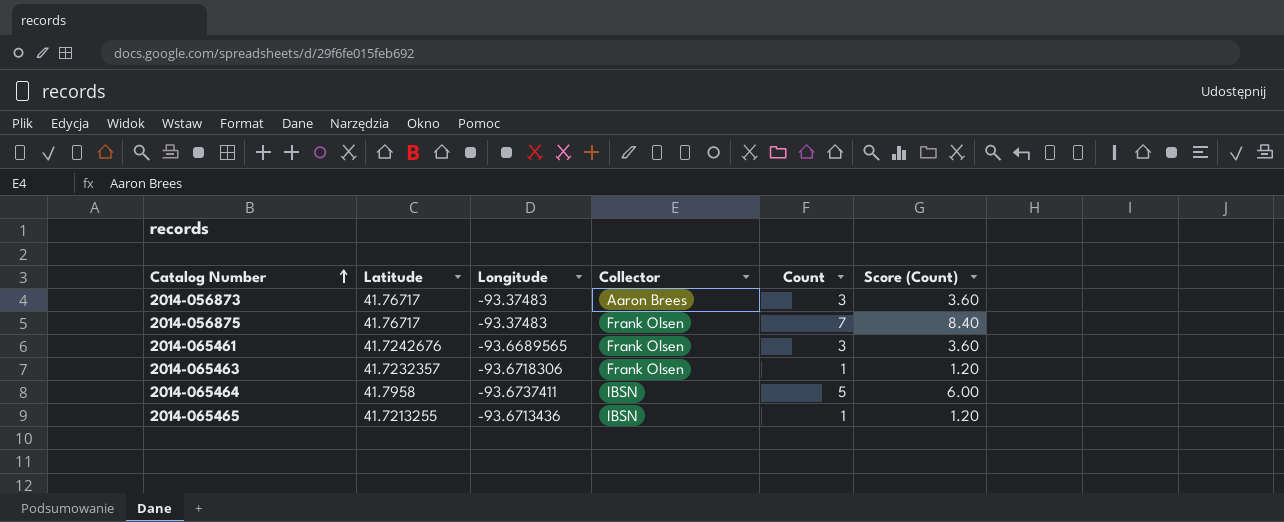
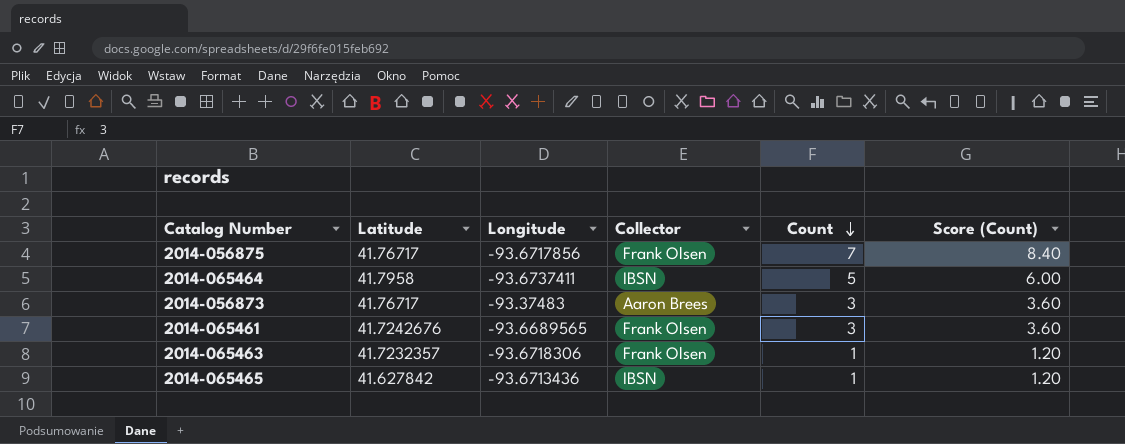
row order: Catalog Number ascending -> Count descending
2014-056875 | Longitude: -93.37483 -> -93.6717856
2014-065465 | Latitude: 41.7213255 -> 41.627842

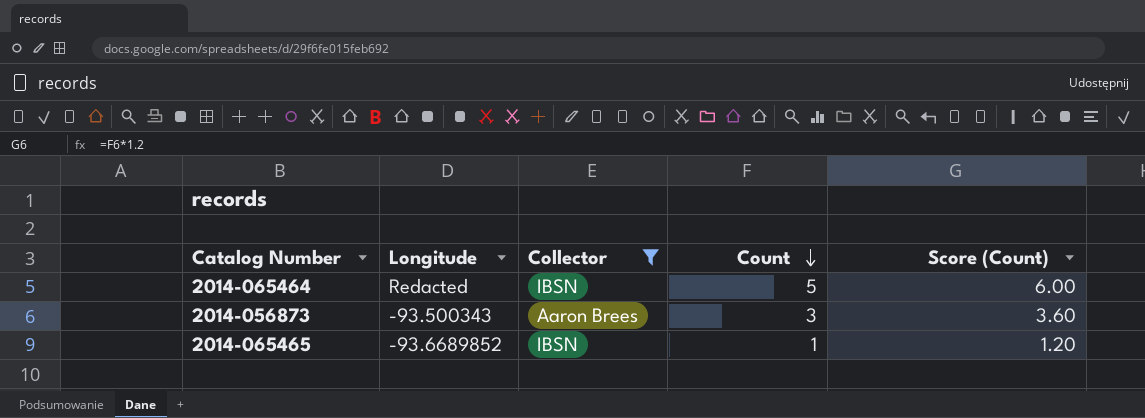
filter: none -> Collector != Frank Olsen
column Latitude | position: 2 -> none
2014-065464 | Longitude: -93.6737411 -> Redacted
2014-056873 | Longitude: -93.37483 -> -93.500343
2014-065465 | Longitude: -93.6713436 -> -93.6689852

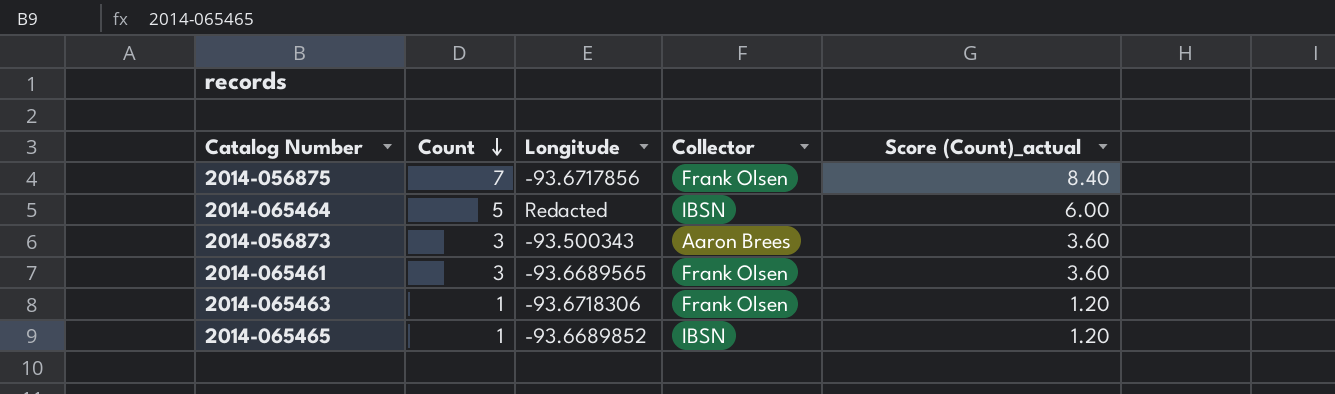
filter: Collector != Frank Olsen -> none
column Count | position: 4 -> 2
column name: Score (Count) -> Score (Count)_actual

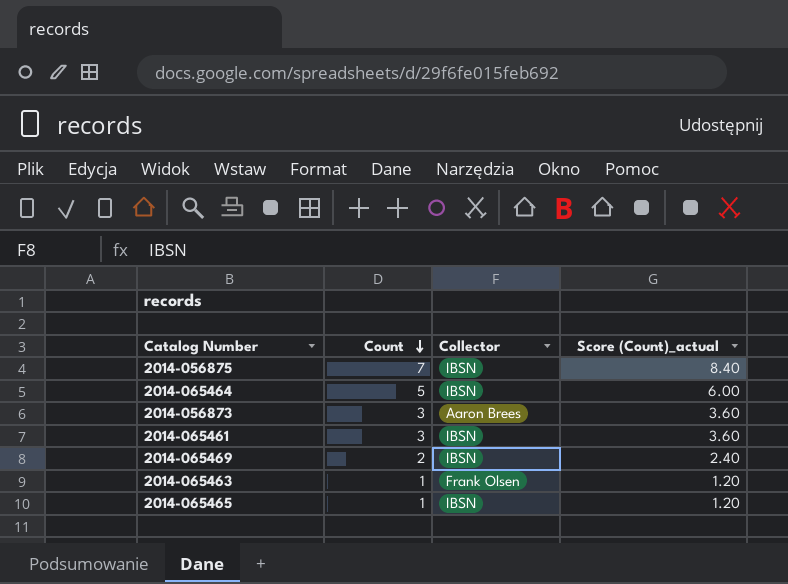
column Longitude | position: 3 -> none
2014-056875 | Collector: Frank Olsen -> IBSN
2014-065461 | Collector: Frank Olsen -> IBSN
row 2014-065469: none -> 2 | IBSN | 2.40

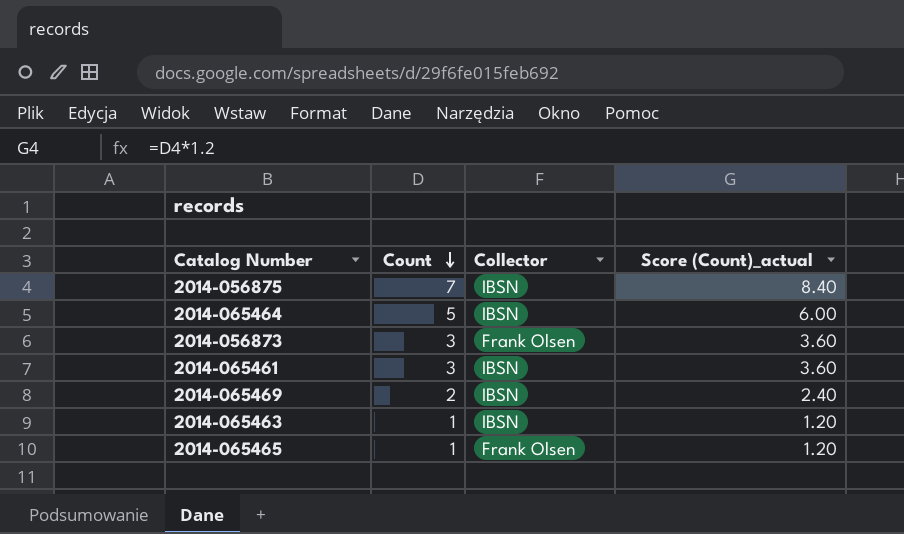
2014-056873 | Collector: Aaron Brees -> Frank Olsen
2014-065463 | Collector: Frank Olsen -> IBSN
2014-065465 | Collector: IBSN -> Frank Olsen

